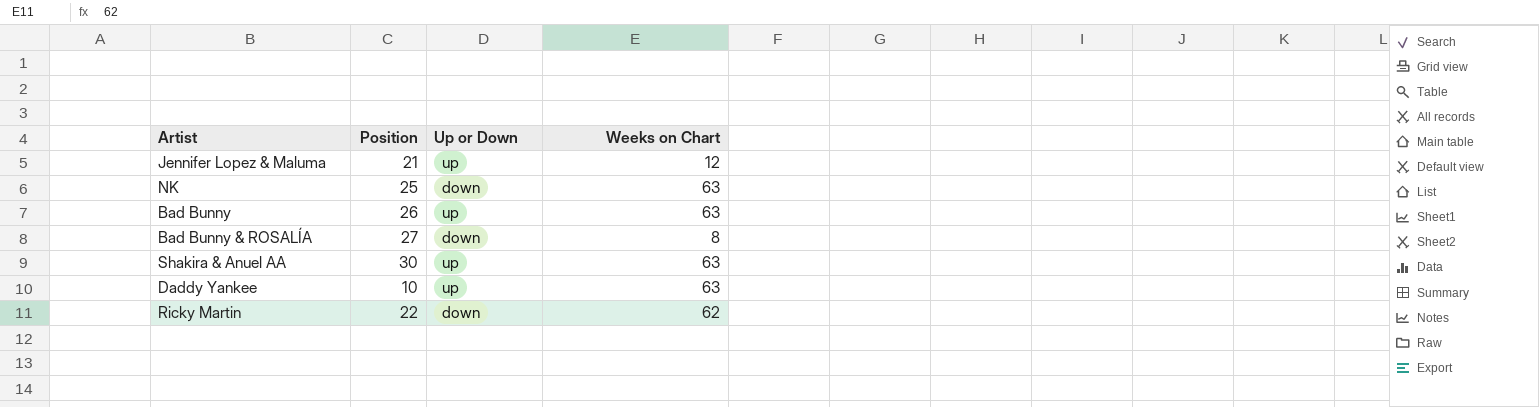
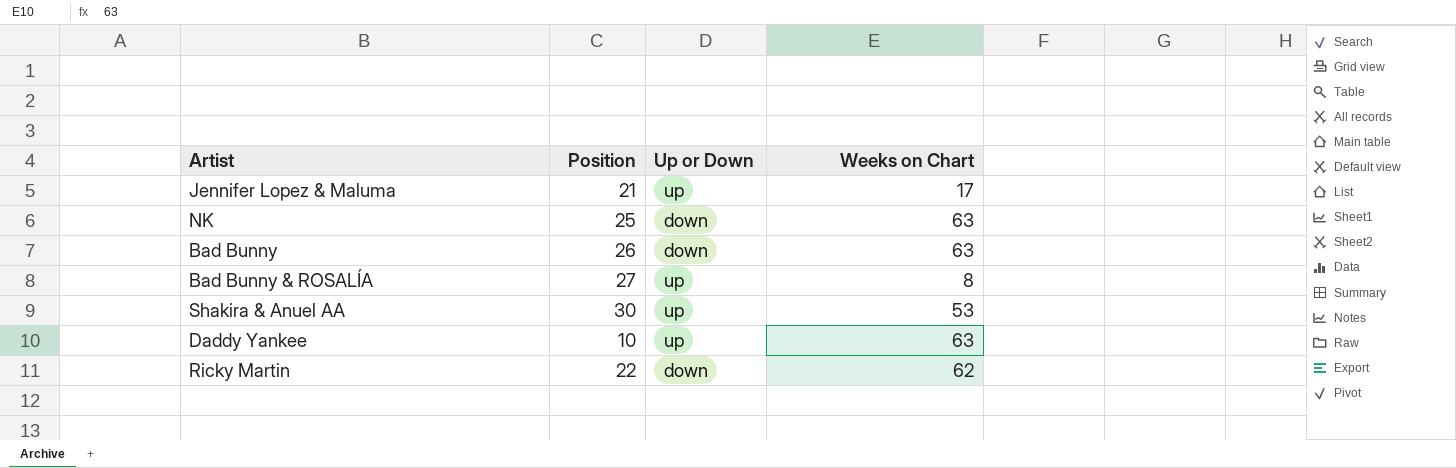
Jennifer Lopez & Maluma | Weeks on Chart: 12 -> 17
Bad Bunny | Up or Down: up -> down
Bad Bunny & ROSALÍA | Up or Down: down -> up
Shakira & Anuel AA | Weeks on Chart: 63 -> 53

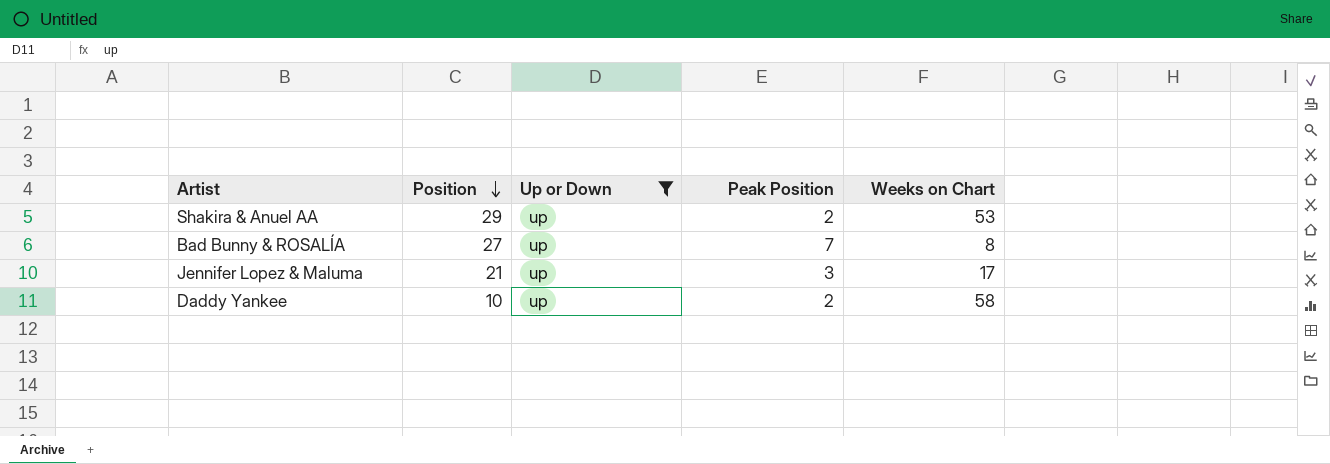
filter: none -> Up or Down = up
row order: none -> Position descending
column Peak Position | position: none -> 4
Shakira & Anuel AA | Position: 30 -> 29
Daddy Yankee | Weeks on Chart: 63 -> 58

